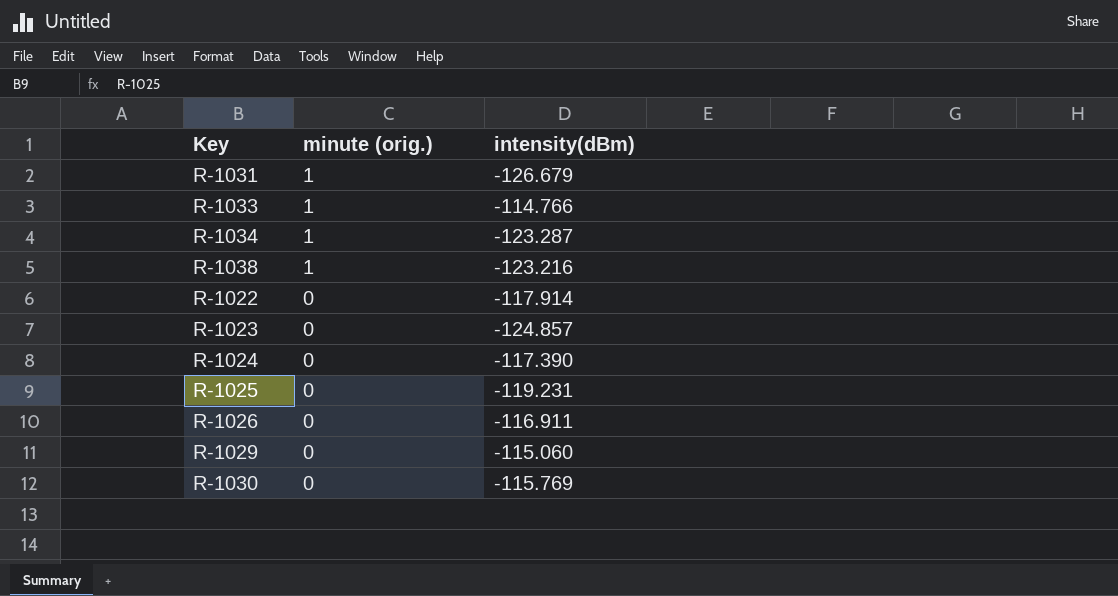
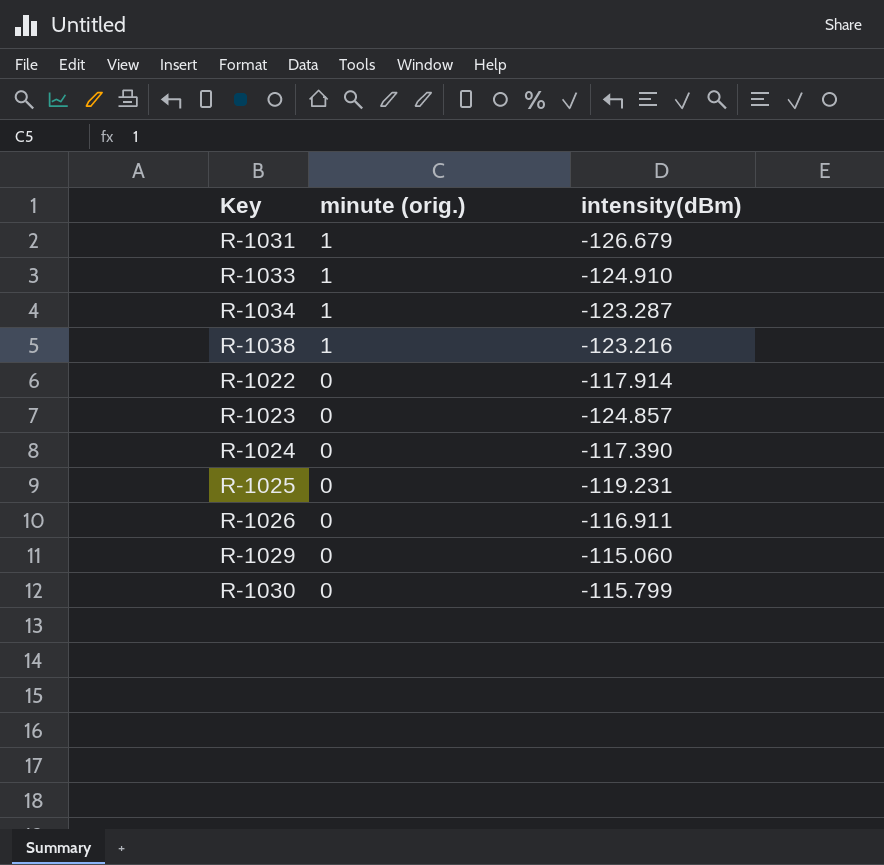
R-1033 | intensity(dBm): -114.766 -> -124.910
R-1030 | intensity(dBm): -115.769 -> -115.799

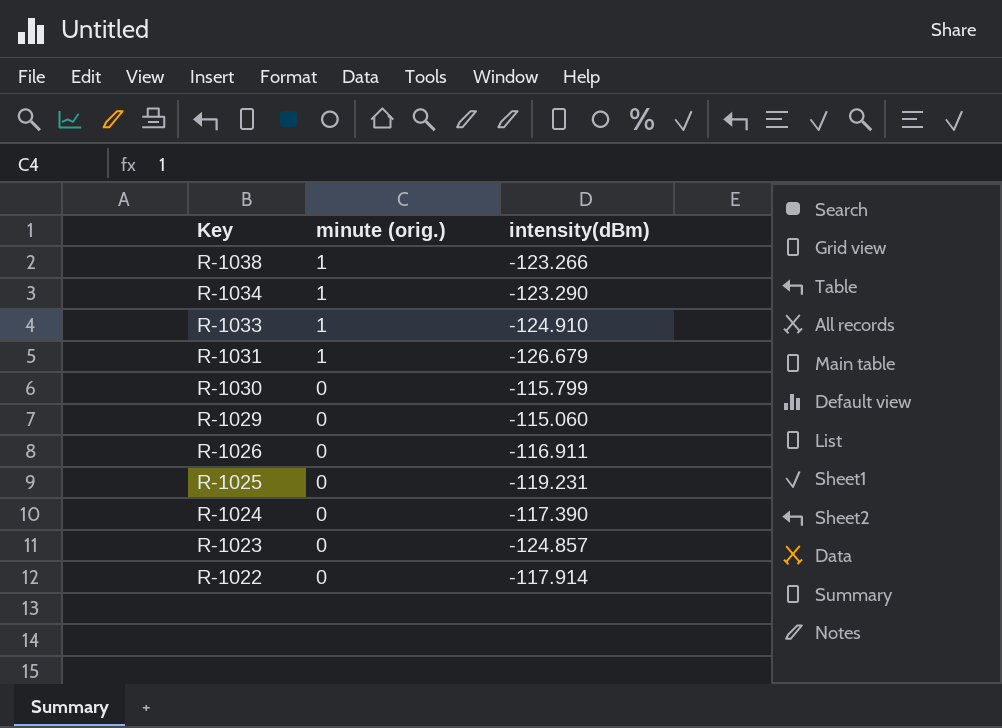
row order: minute (orig.) descending -> Key descending
R-1038 | intensity(dBm): -123.216 -> -123.266
R-1034 | intensity(dBm): -123.287 -> -123.290

